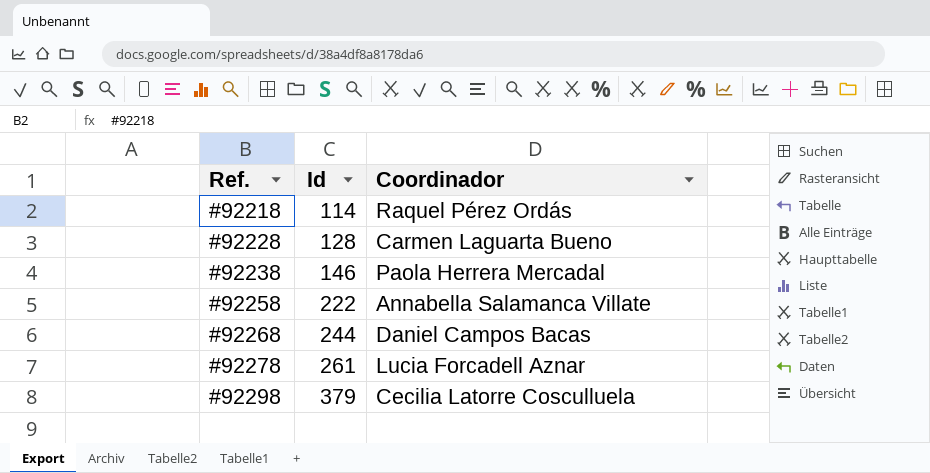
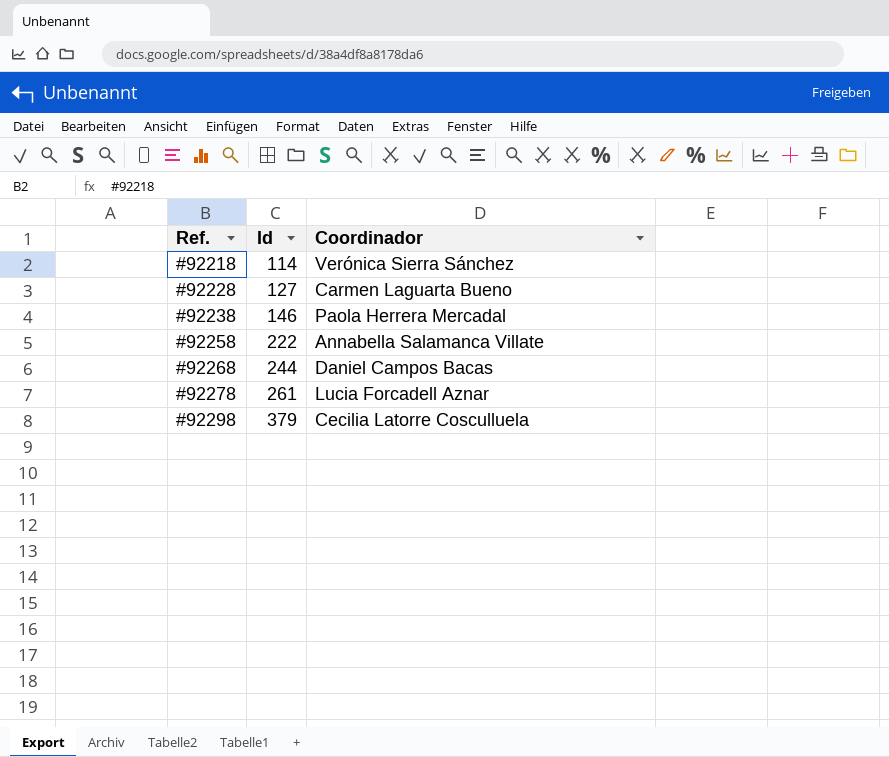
#92218 | Coordinador: Raquel Pérez Ordás -> Verónica Sierra Sánchez
#92228 | Id: 128 -> 127

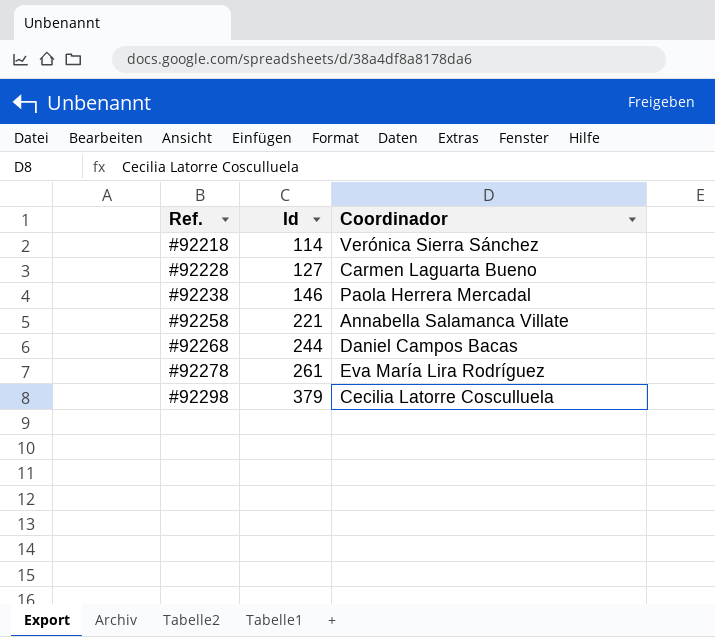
#92258 | Id: 222 -> 221
#92278 | Coordinador: Lucia Forcadell Aznar -> Eva María Lira Rodríguez

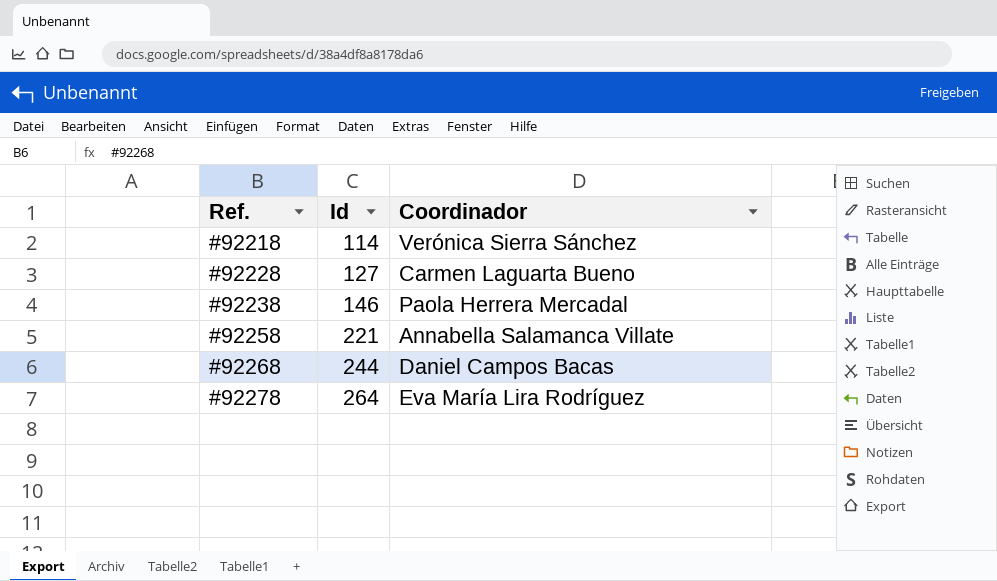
row #92298: 379 | Cecilia Latorre Cosculluela -> none
#92278 | Id: 261 -> 264

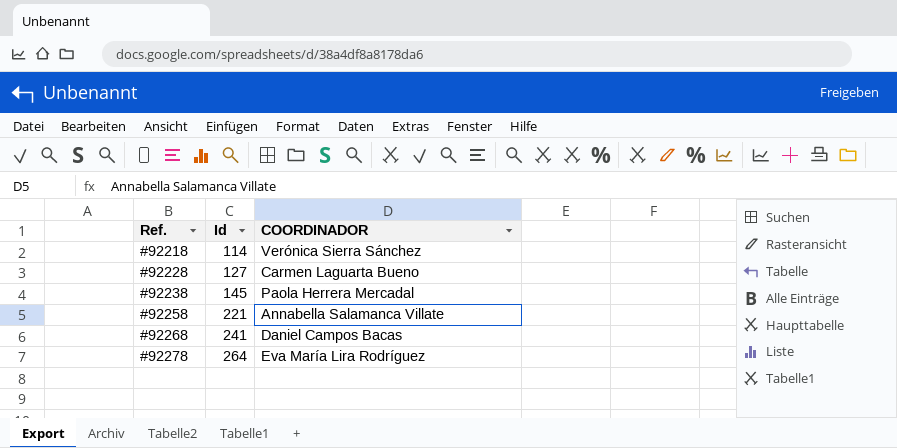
column name: Coordinador -> COORDINADOR
#92238 | Id: 146 -> 145
#92268 | Id: 244 -> 241

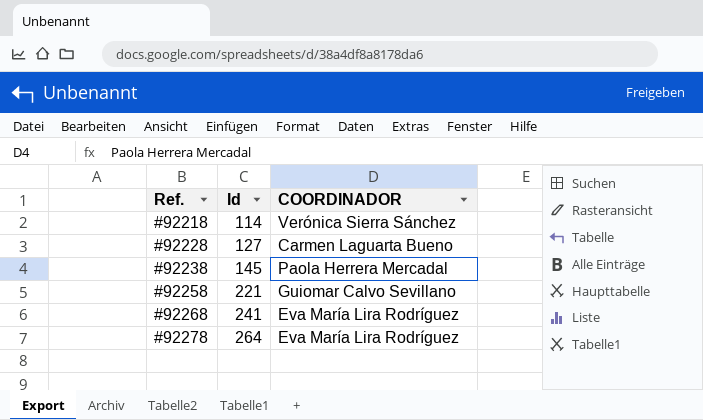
#92258 | COORDINADOR: Annabella Salamanca Villate -> Guiomar Calvo Sevillano
#92268 | COORDINADOR: Daniel Campos Bacas -> Eva María Lira Rodríguez

